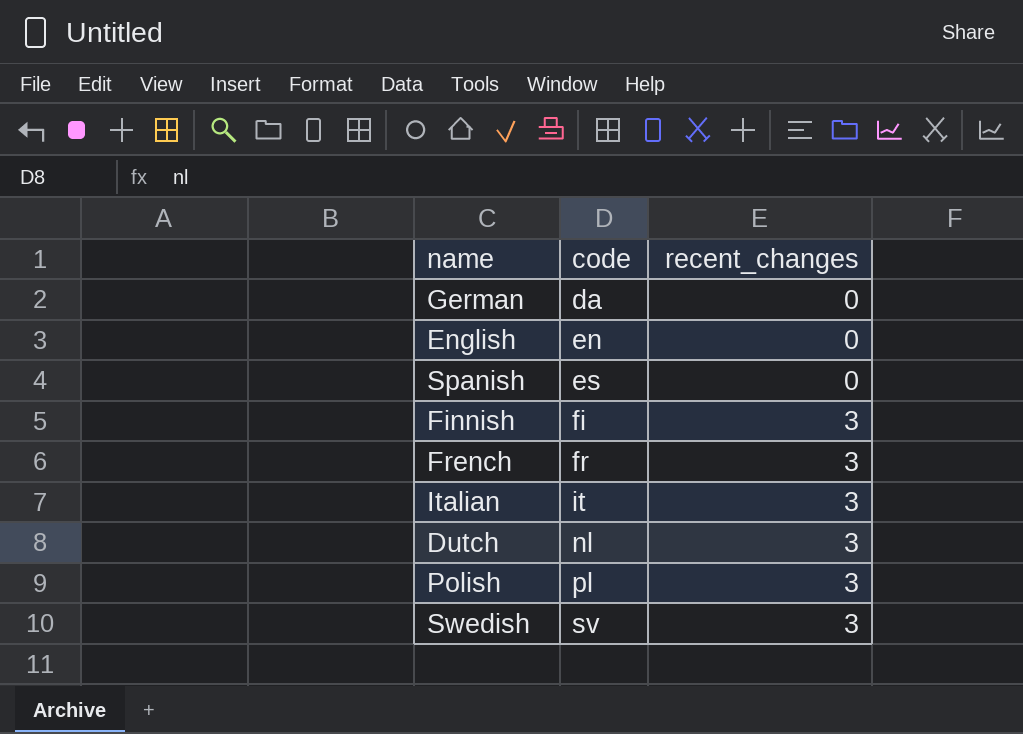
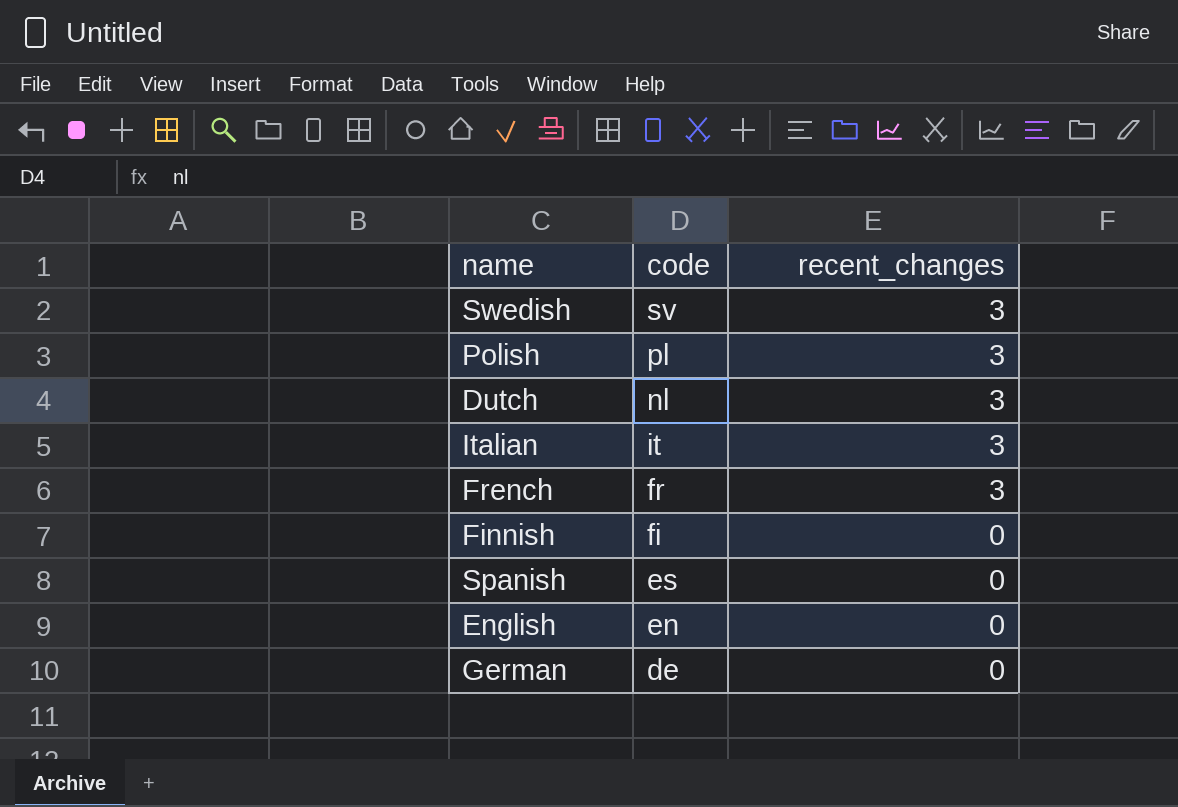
row order: code ascending -> code descending
Finnish | recent_changes: 3 -> 0
German | code: da -> de

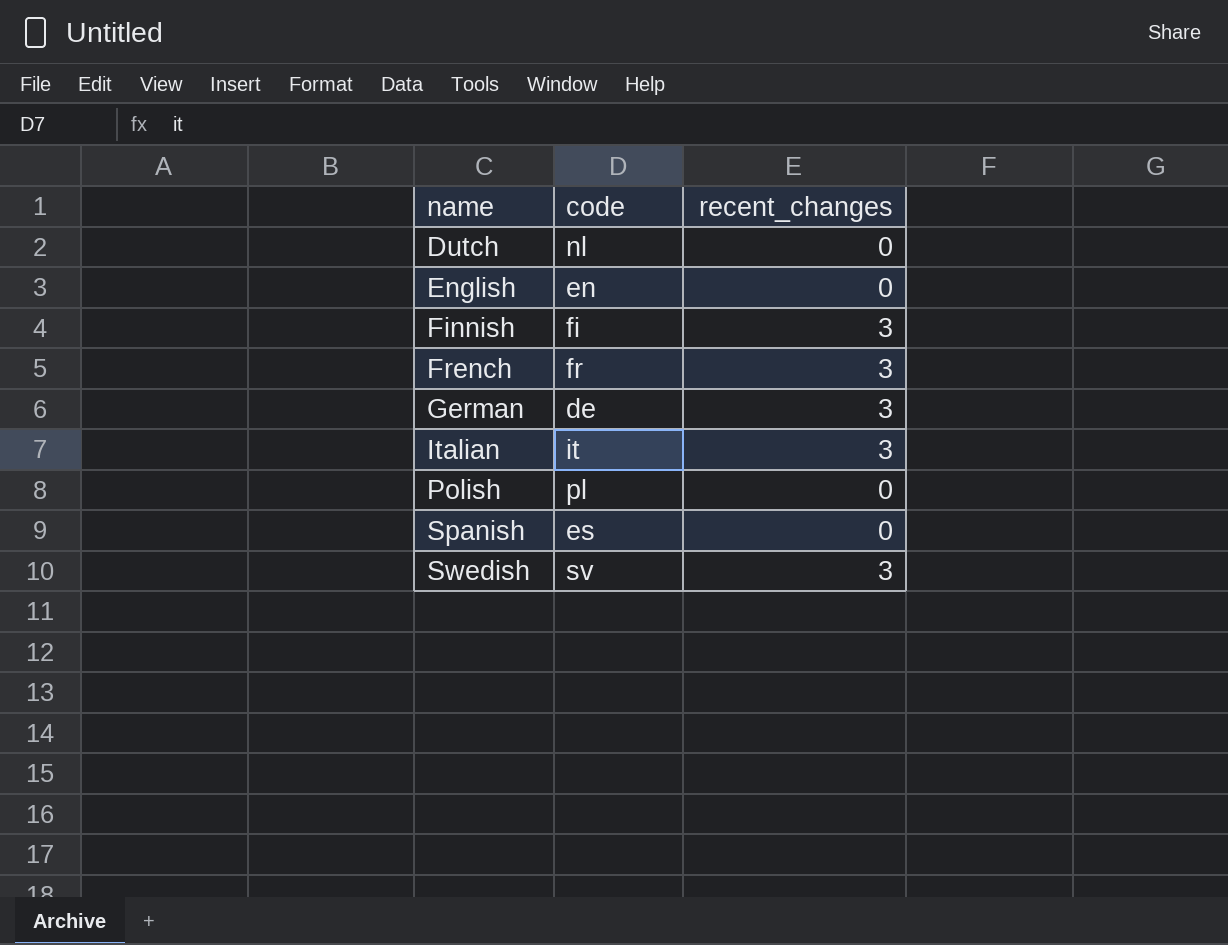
row order: code descending -> name ascending
Dutch | recent_changes: 3 -> 0
Finnish | recent_changes: 0 -> 3
German | recent_changes: 0 -> 3
Polish | recent_changes: 3 -> 0

